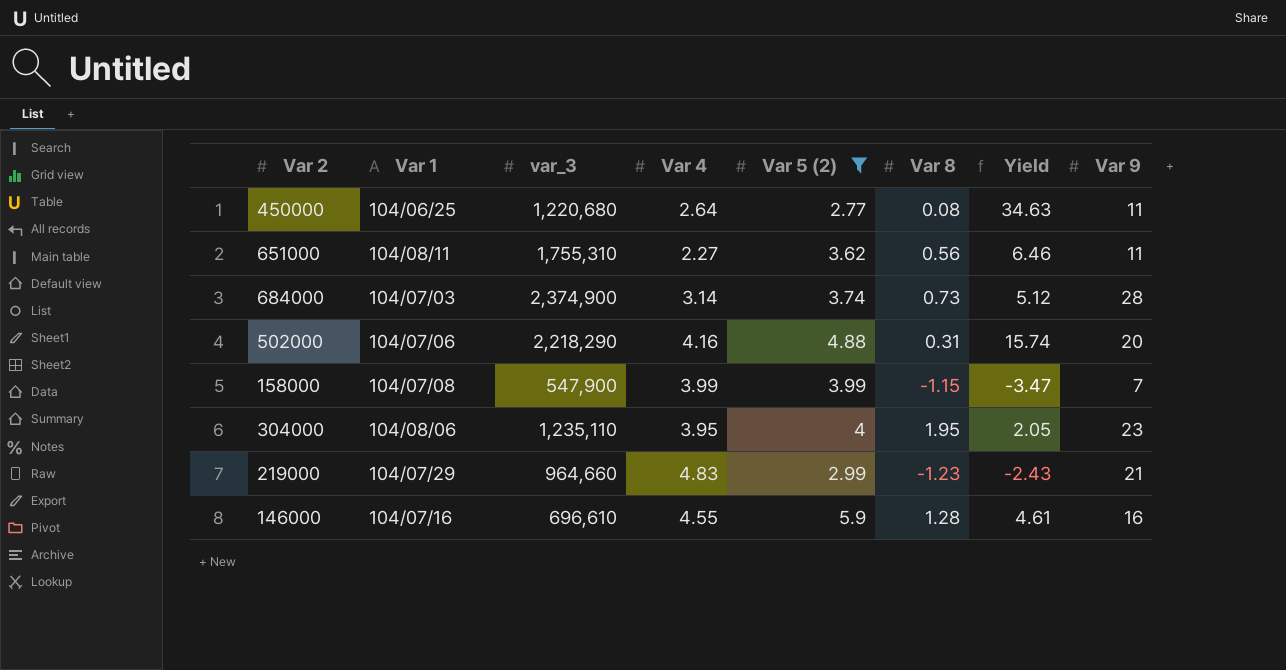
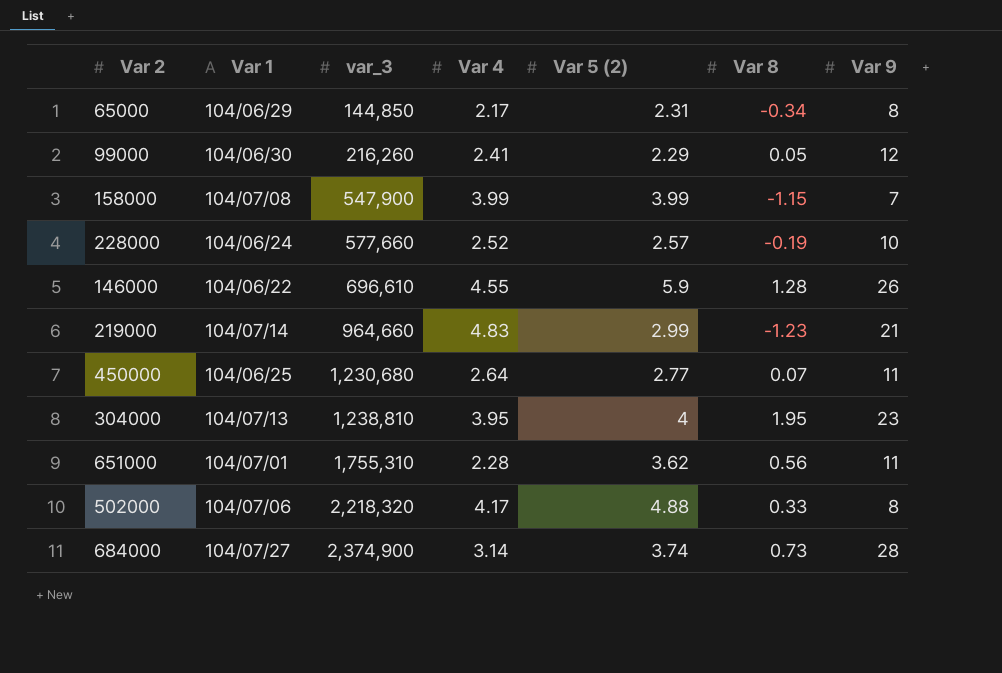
filter: Var 5 (2) >= 2.77 -> none
row order: none -> var_3 ascending
column Yield | formula: [Var 5 (2)] / [Var 8] -> none
146000 | Var 1: 104/07/16 -> 104/06/22
146000 | Var 9: 16 -> 26
219000 | Var 1: 104/07/29 -> 104/07/14
450000 | var_3: 1,220,680 -> 1,230,680
450000 | Var 8: 0.08 -> 0.07
304000 | Var 1: 104/08/06 -> 104/07/13
304000 | var_3: 1,235,110 -> 1,238,810
651000 | Var 1: 104/08/11 -> 104/07/01
651000 | Var 4: 2.27 -> 2.28
502000 | var_3: 2,218,290 -> 2,218,320
502000 | Var 4: 4.16 -> 4.17
502000 | Var 8: 0.31 -> 0.33
502000 | Var 9: 20 -> 8
684000 | Var 1: 104/07/03 -> 104/07/27

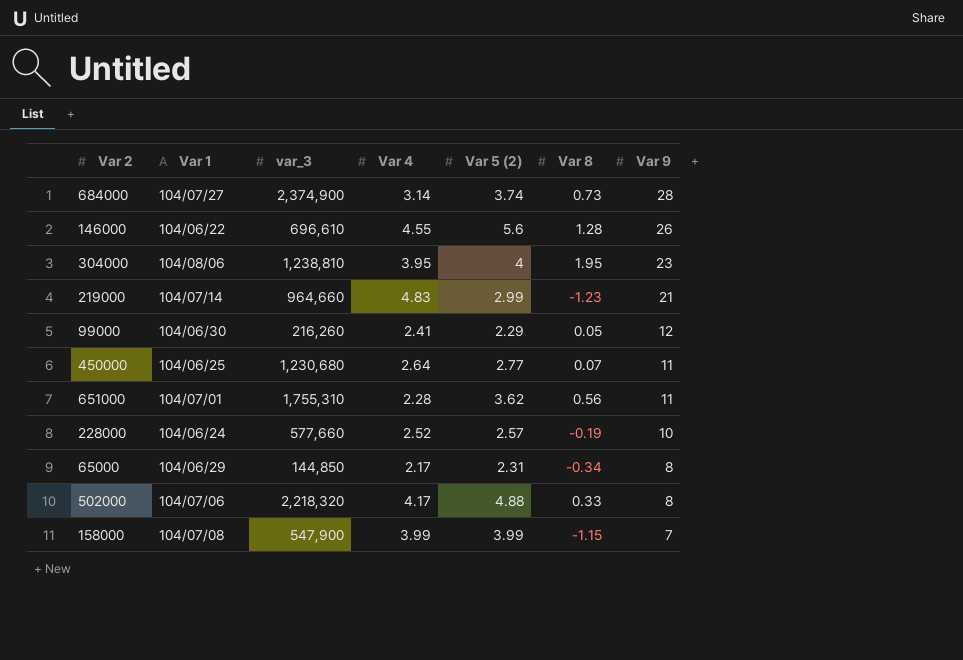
row order: var_3 ascending -> Var 9 descending
146000 | Var 5 (2): 5.9 -> 5.6
304000 | Var 1: 104/07/13 -> 104/08/06

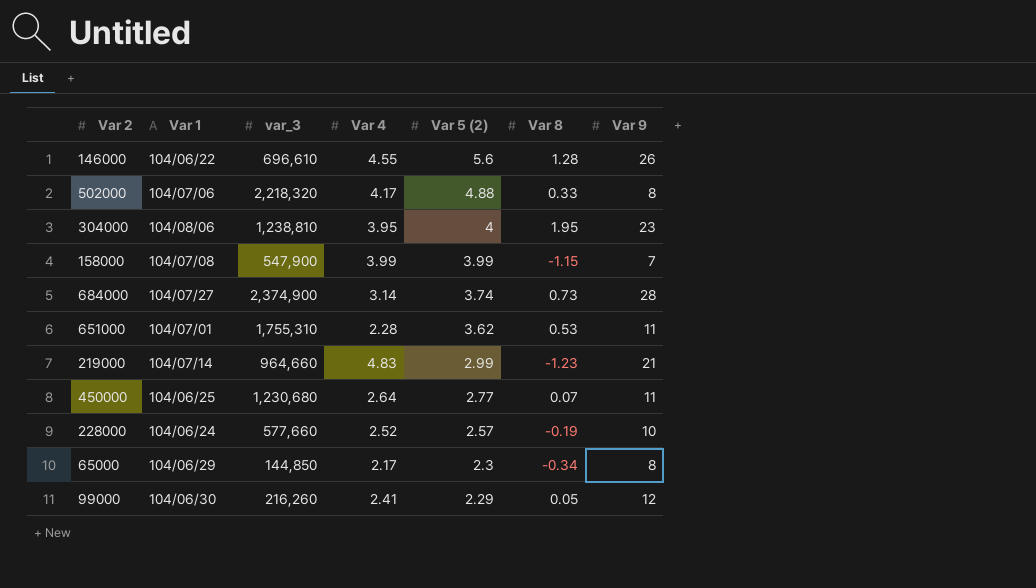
row order: Var 9 descending -> Var 5 (2) descending
651000 | Var 8: 0.56 -> 0.53
65000 | Var 5 (2): 2.31 -> 2.3

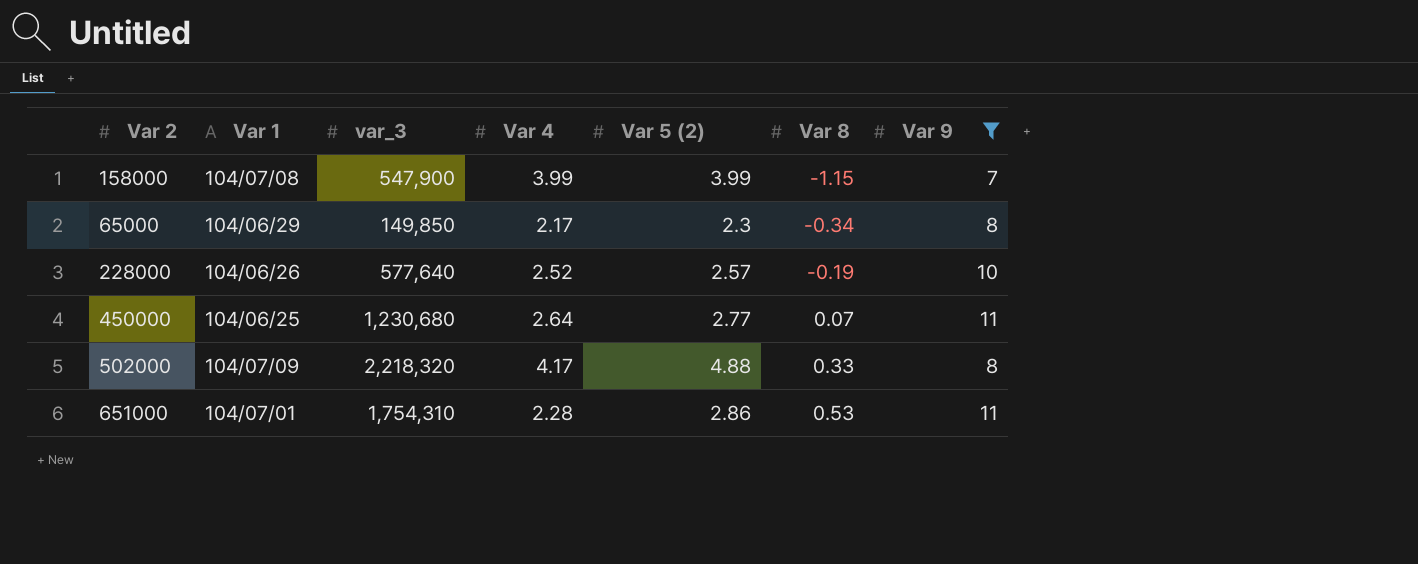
filter: none -> Var 9 <= 11
row order: Var 5 (2) descending -> Var 8 ascending
65000 | var_3: 144,850 -> 149,850
228000 | Var 1: 104/06/24 -> 104/06/26
228000 | var_3: 577,660 -> 577,640
502000 | Var 1: 104/07/06 -> 104/07/09
651000 | var_3: 1,755,310 -> 1,754,310
651000 | Var 5 (2): 3.62 -> 2.86

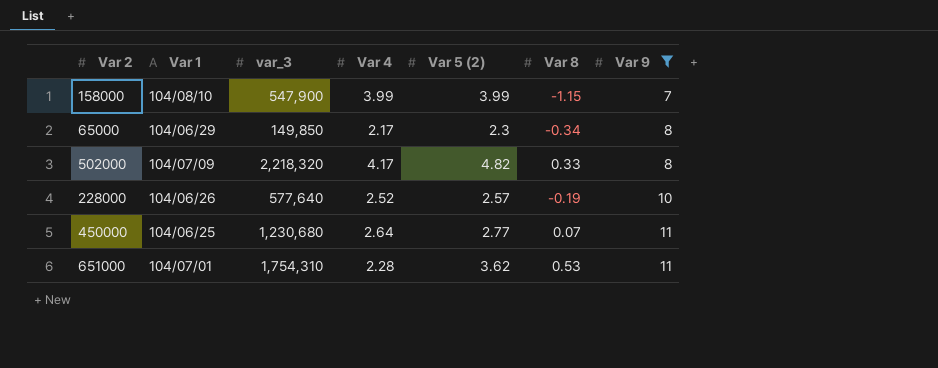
row order: Var 8 ascending -> Var 9 ascending
158000 | Var 1: 104/07/08 -> 104/08/10
502000 | Var 5 (2): 4.88 -> 4.82
651000 | Var 5 (2): 2.86 -> 3.62

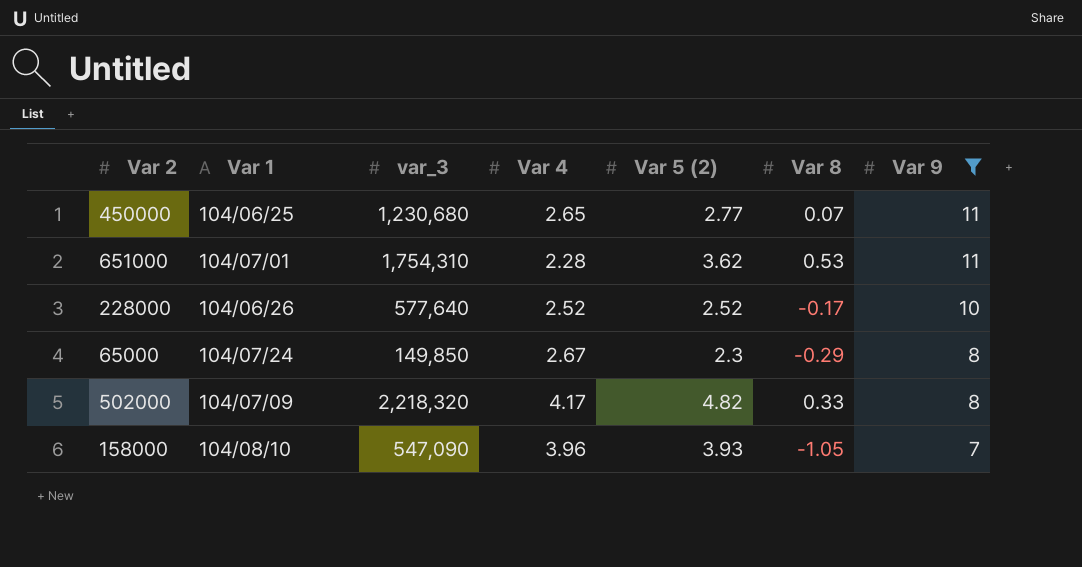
row order: Var 9 ascending -> Var 9 descending
450000 | Var 4: 2.64 -> 2.65
228000 | Var 5 (2): 2.57 -> 2.52
228000 | Var 8: -0.19 -> -0.17
65000 | Var 1: 104/06/29 -> 104/07/24
65000 | Var 4: 2.17 -> 2.67
65000 | Var 8: -0.34 -> -0.29
158000 | var_3: 547,900 -> 547,090
158000 | Var 4: 3.99 -> 3.96
158000 | Var 5 (2): 3.99 -> 3.93
158000 | Var 8: -1.15 -> -1.05

